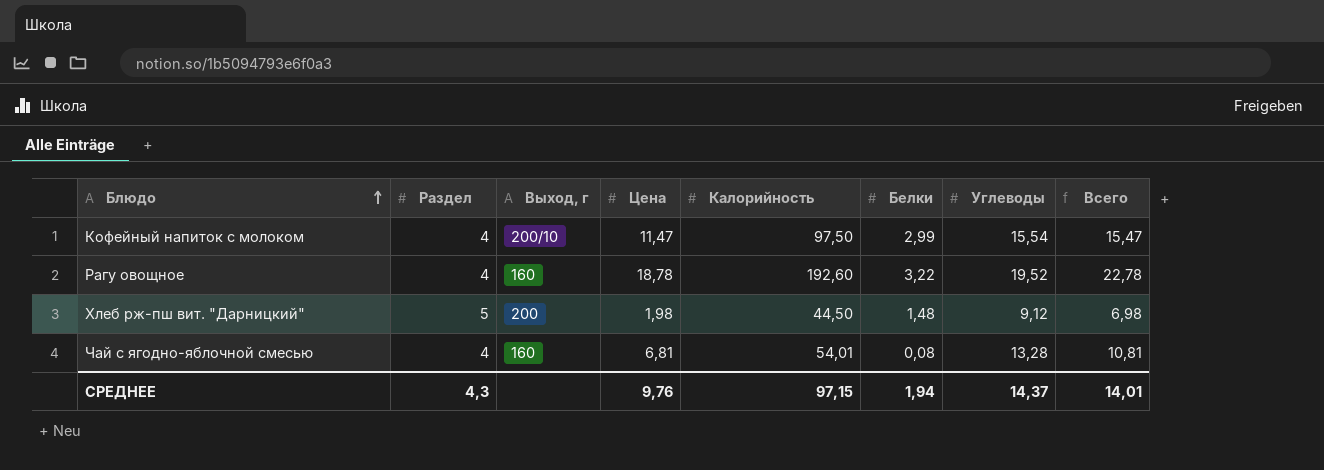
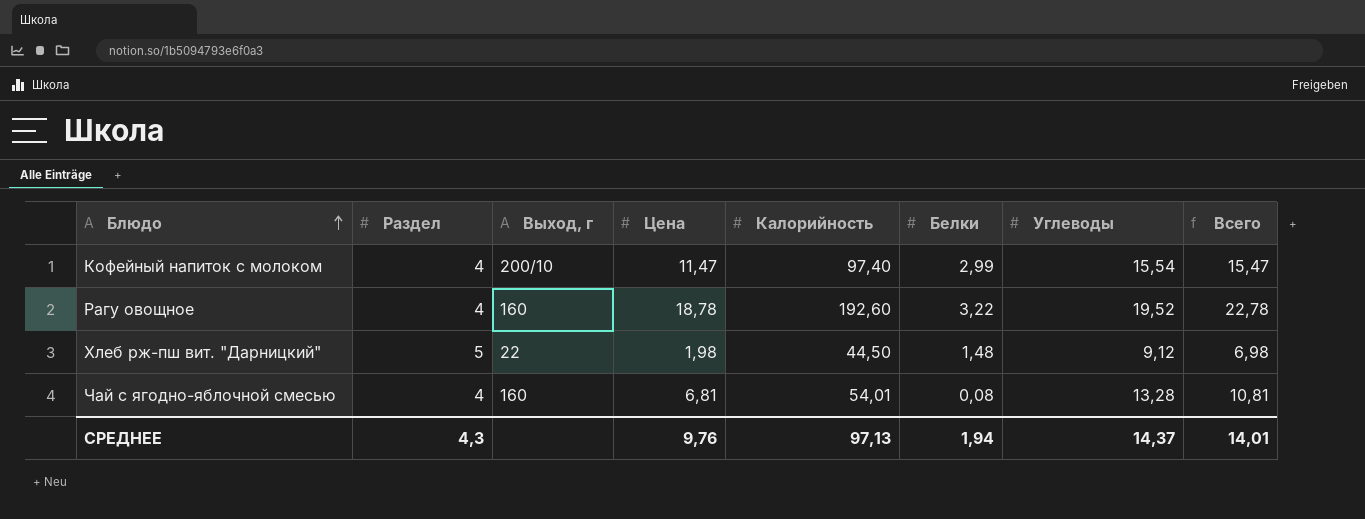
Кофейный напиток с молоком | Калорийность: 97,50 -> 97,40
Хлеб рж-пш вит. "Дарницкий" | Выход, г: 200 -> 22
СРЕДНЕЕ | Калорийность: 97,15 -> 97,13

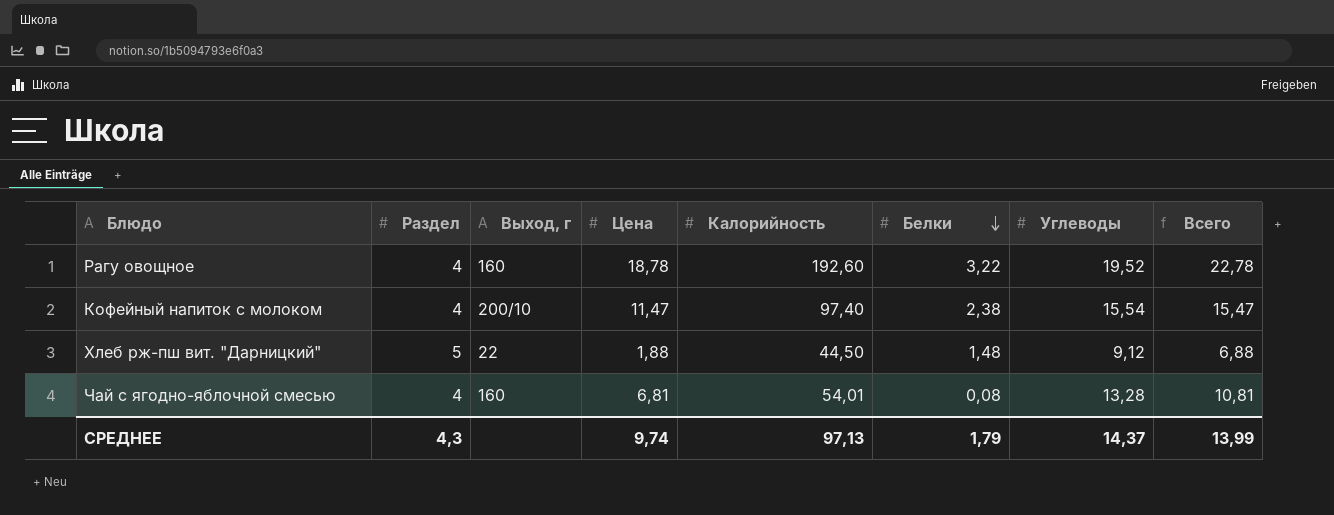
row order: Блюдо ascending -> Белки descending
Кофейный напиток с молоком | Белки: 2,99 -> 2,38
Хлеб рж-пш вит. "Дарницкий" | Цена: 1,98 -> 1,88
Хлеб рж-пш вит. "Дарницкий" | Всего: 6,98 -> 6,88
СРЕДНЕЕ | Цена: 9,76 -> 9,74
СРЕДНЕЕ | Белки: 1,94 -> 1,79
СРЕДНЕЕ | Всего: 14,01 -> 13,99

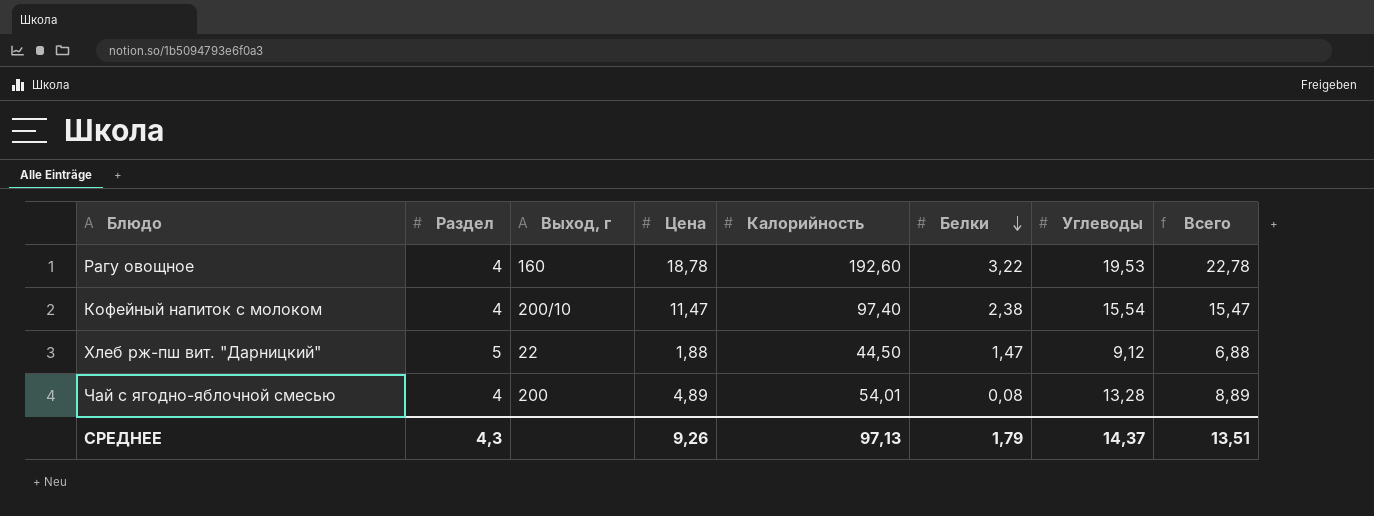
Рагу овощное | Углеводы: 19,52 -> 19,53
Хлеб рж-пш вит. "Дарницкий" | Белки: 1,48 -> 1,47
Чай с ягодно-яблочной смесью | Выход, г: 160 -> 200
Чай с ягодно-яблочной смесью | Цена: 6,81 -> 4,89
Чай с ягодно-яблочной смесью | Всего: 10,81 -> 8,89
СРЕДНЕЕ | Цена: 9,74 -> 9,26
СРЕДНЕЕ | Всего: 13,99 -> 13,51

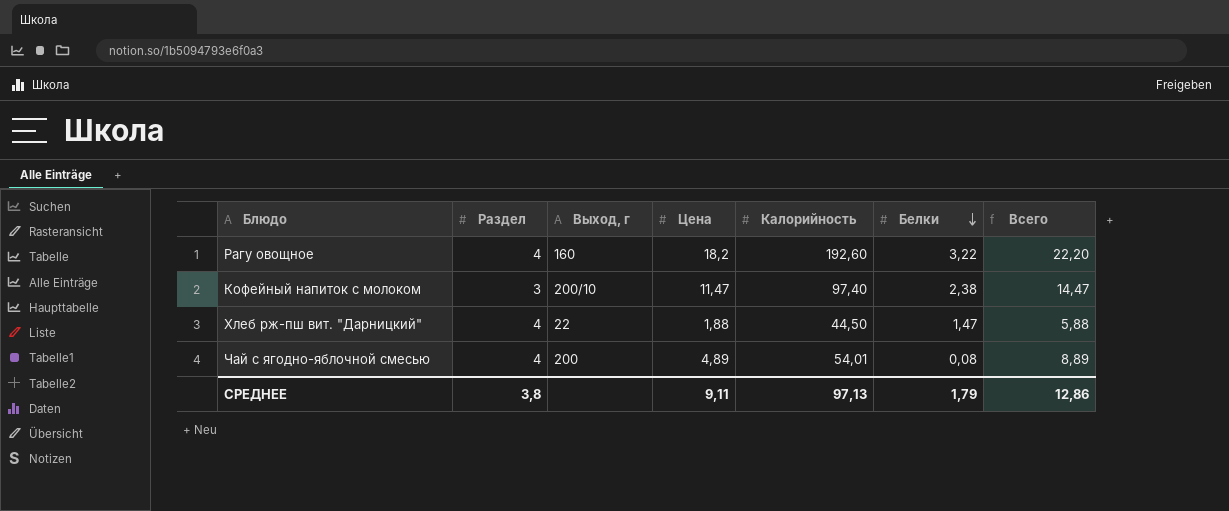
column Углеводы | position: 7 -> none
Рагу овощное | Цена: 18,78 -> 18,2
Рагу овощное | Всего: 22,78 -> 22,20
Кофейный напиток с молоком | Раздел: 4 -> 3
Кофейный напиток с молоком | Всего: 15,47 -> 14,47
Хлеб рж-пш вит. "Дарницкий" | Раздел: 5 -> 4
Хлеб рж-пш вит. "Дарницкий" | Всего: 6,88 -> 5,88
СРЕДНЕЕ | Раздел: 4,3 -> 3,8
СРЕДНЕЕ | Цена: 9,26 -> 9,11
СРЕДНЕЕ | Всего: 13,51 -> 12,86

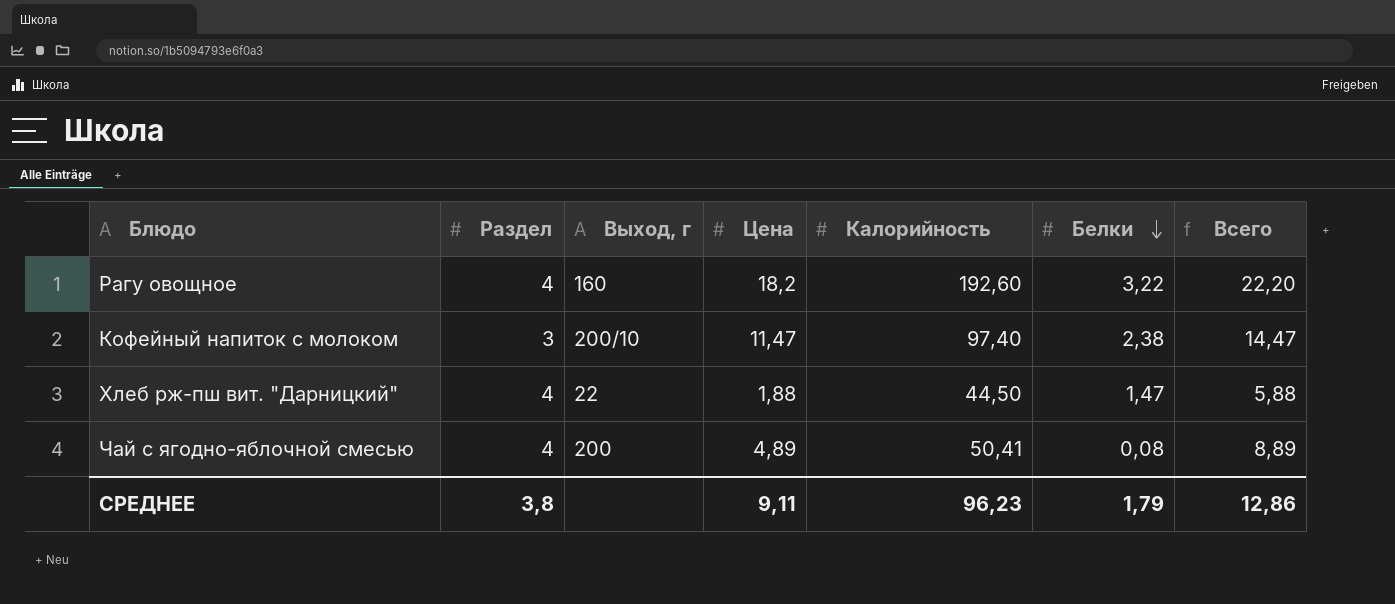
Чай с ягодно-яблочной смесью | Калорийность: 54,01 -> 50,41
СРЕДНЕЕ | Калорийность: 97,13 -> 96,23

